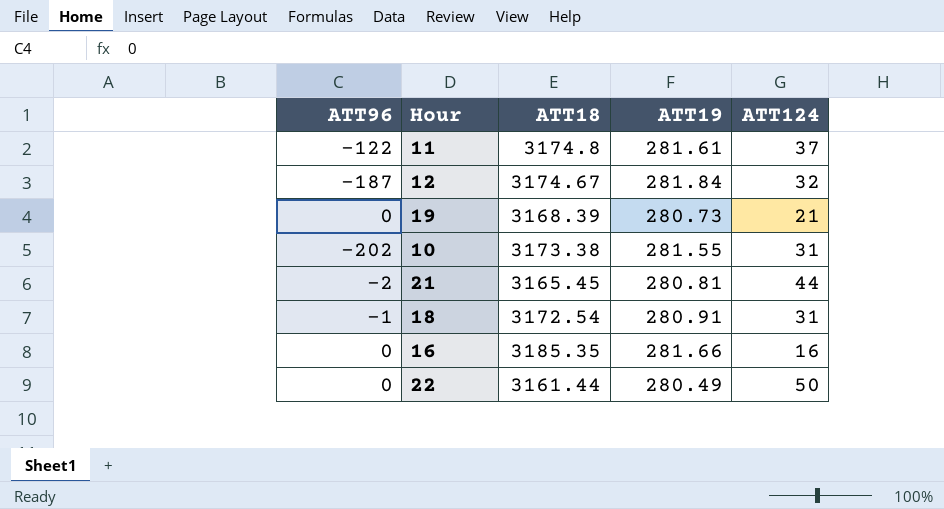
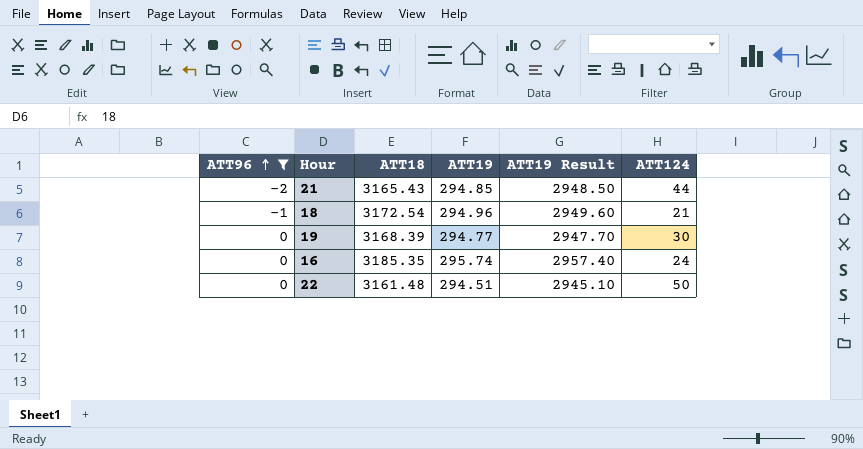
filter: none -> ATT96 >= -2
row order: none -> ATT96 ascending
column ATT19 Result | formula: none -> [ATT19] * 10
21 | ATT18: 3165.45 -> 3165.43
21 | ATT19: 280.81 -> 294.85
18 | ATT19: 280.91 -> 294.96
18 | ATT124: 31 -> 21
19 | ATT19: 280.73 -> 294.77
19 | ATT124: 21 -> 30
16 | ATT19: 281.66 -> 295.74
16 | ATT124: 16 -> 24
22 | ATT18: 3161.44 -> 3161.48
22 | ATT19: 280.49 -> 294.51

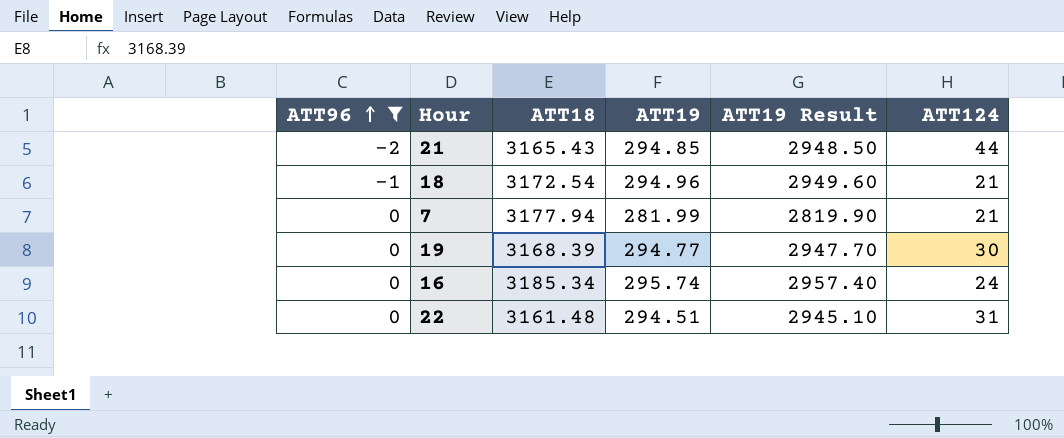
row 7: none -> 0 | 3177.94 | 281.99 | 2819.90 | 21
16 | ATT18: 3185.35 -> 3185.34
22 | ATT124: 50 -> 31

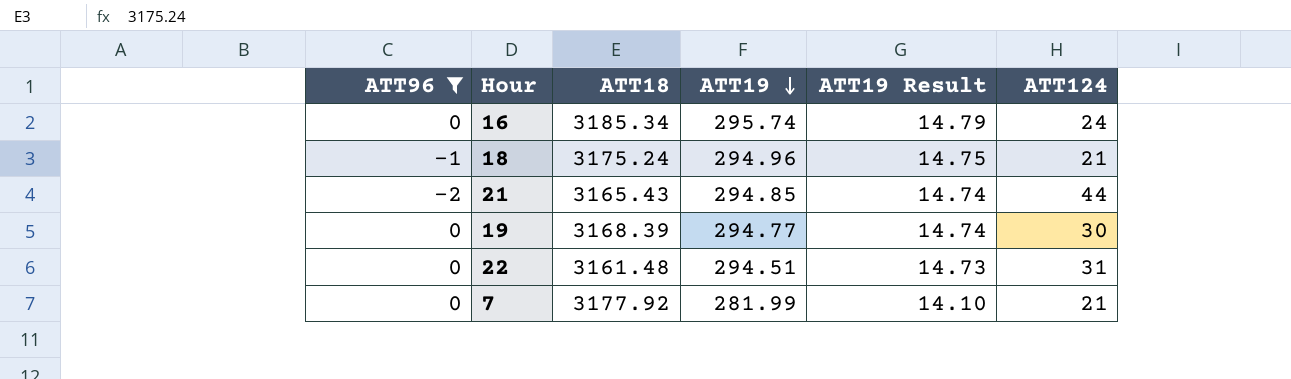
row order: ATT96 ascending -> ATT19 descending
column ATT19 Result | formula: [ATT19] * 10 -> [ATT19] * 0.05
18 | ATT18: 3172.54 -> 3175.24
7 | ATT18: 3177.94 -> 3177.92

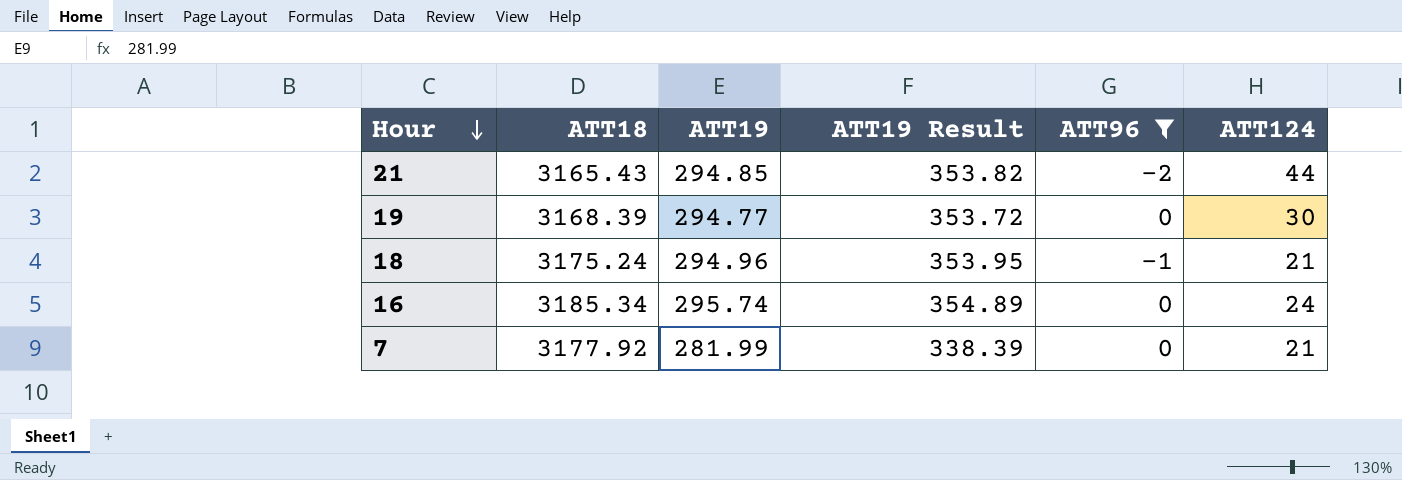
row order: ATT19 descending -> Hour descending
column ATT19 Result | formula: [ATT19] * 0.05 -> [ATT19] * 1.2
column ATT96 | position: 1 -> 5
row 22: 0 | 3161.48 | 294.51 | 14.73 | 31 -> none

